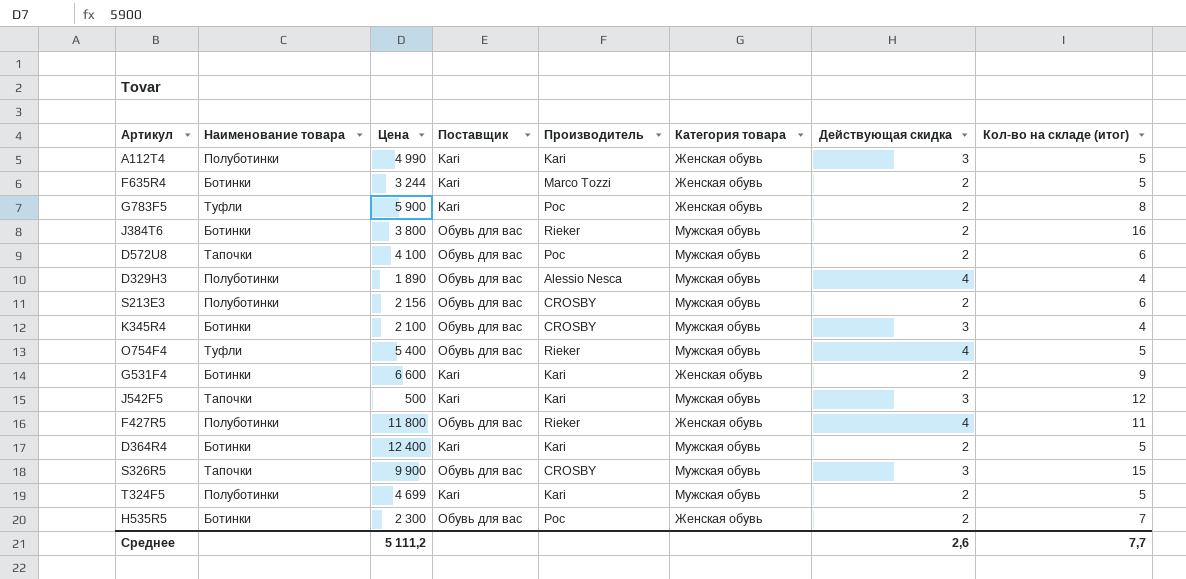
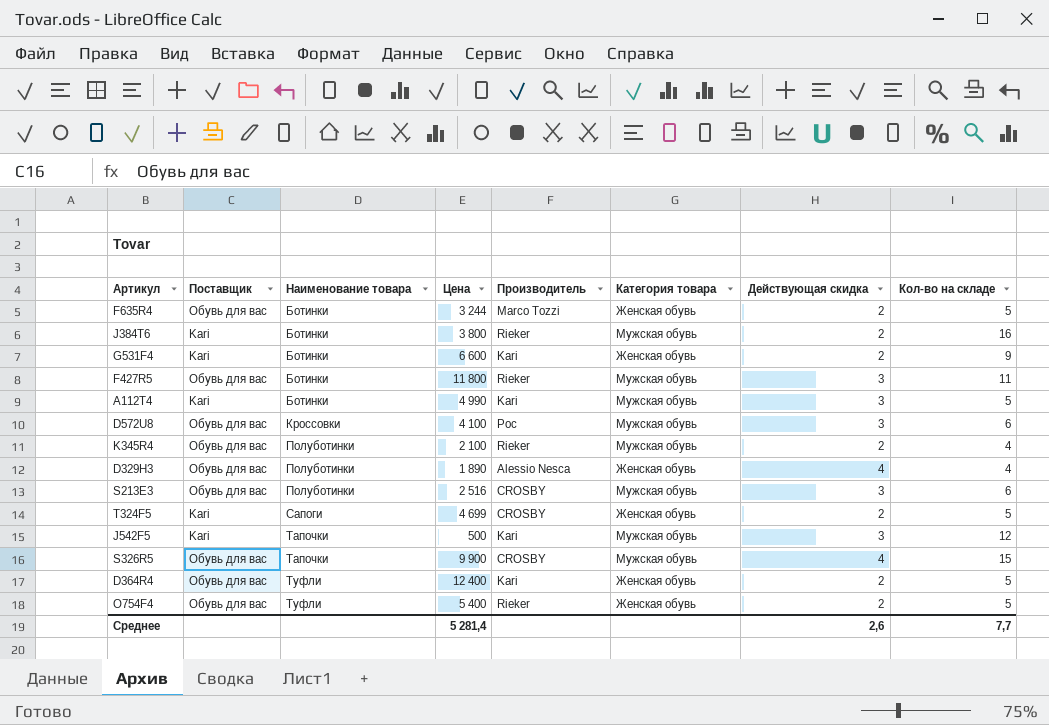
row order: none -> Наименование товара ascending
column Поставщик | position: 4 -> 2
column name: Кол-во на складе (итог) -> Кол-во на складе
row G783F5: Туфли | 5 900 | Kari | Рос | Женская обувь | 2 | 8 -> none
row H535R5: Ботинки | 2 300 | Обувь для вас | Рос | Женская обувь | 2 | 7 -> none
F635R4 | Поставщик: Kari -> Обувь для вас
J384T6 | Поставщик: Обувь для вас -> Kari
F427R5 | Наименование товара: Полуботинки -> Ботинки
F427R5 | Категория товара: Женская обувь -> Мужская обувь
F427R5 | Действующая скидка: 4 -> 3
А112Т4 | Наименование товара: Полуботинки -> Ботинки
А112Т4 | Категория товара: Женская обувь -> Мужская обувь
D572U8 | Наименование товара: Тапочки -> Кроссовки
D572U8 | Действующая скидка: 2 -> 3
K345R4 | Наименование товара: Ботинки -> Полуботинки
K345R4 | Производитель: CROSBY -> Rieker
K345R4 | Действующая скидка: 3 -> 2
D329H3 | Категория товара: Мужская обувь -> Женская обувь
S213E3 | Цена: 2 156 -> 2 516
S213E3 | Действующая скидка: 2 -> 3
T324F5 | Наименование товара: Полуботинки -> Сапоги
T324F5 | Производитель: Kari -> CROSBY
T324F5 | Категория товара: Мужская обувь -> Женская обувь
S326R5 | Действующая скидка: 3 -> 4
D364R4 | Поставщик: Kari -> Обувь для вас
D364R4 | Наименование товара: Ботинки -> Туфли
D364R4 | Категория товара: Мужская обувь -> Женская обувь
O754F4 | Категория товара: Мужская обувь -> Женская обувь
O754F4 | Действующая скидка: 4 -> 2
Среднее | Цена: 5 111,2 -> 5 281,4

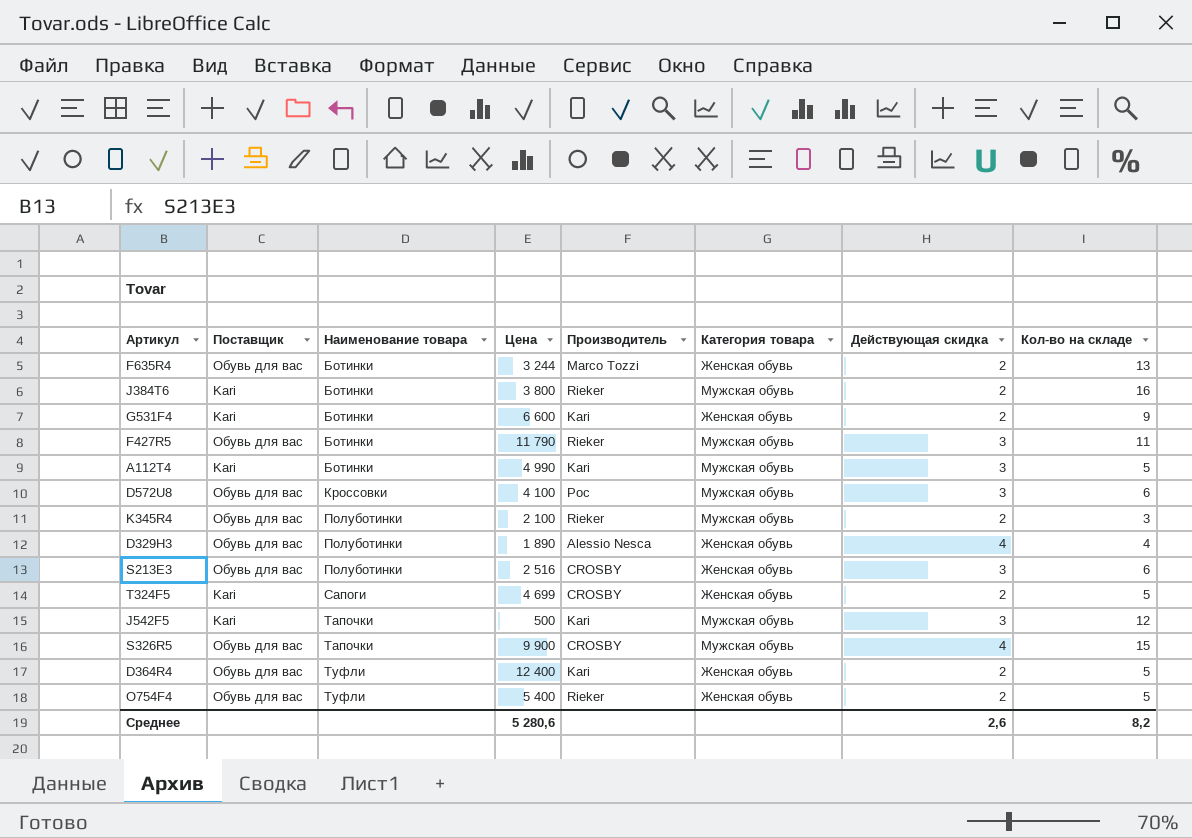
F635R4 | Кол-во на складе: 5 -> 13
F427R5 | Цена: 11 800 -> 11 790
K345R4 | Кол-во на складе: 4 -> 3
S213E3 | Категория товара: Мужская обувь -> Женская обувь
Среднее | Цена: 5 281,4 -> 5 280,6
Среднее | Кол-во на складе: 7,7 -> 8,2

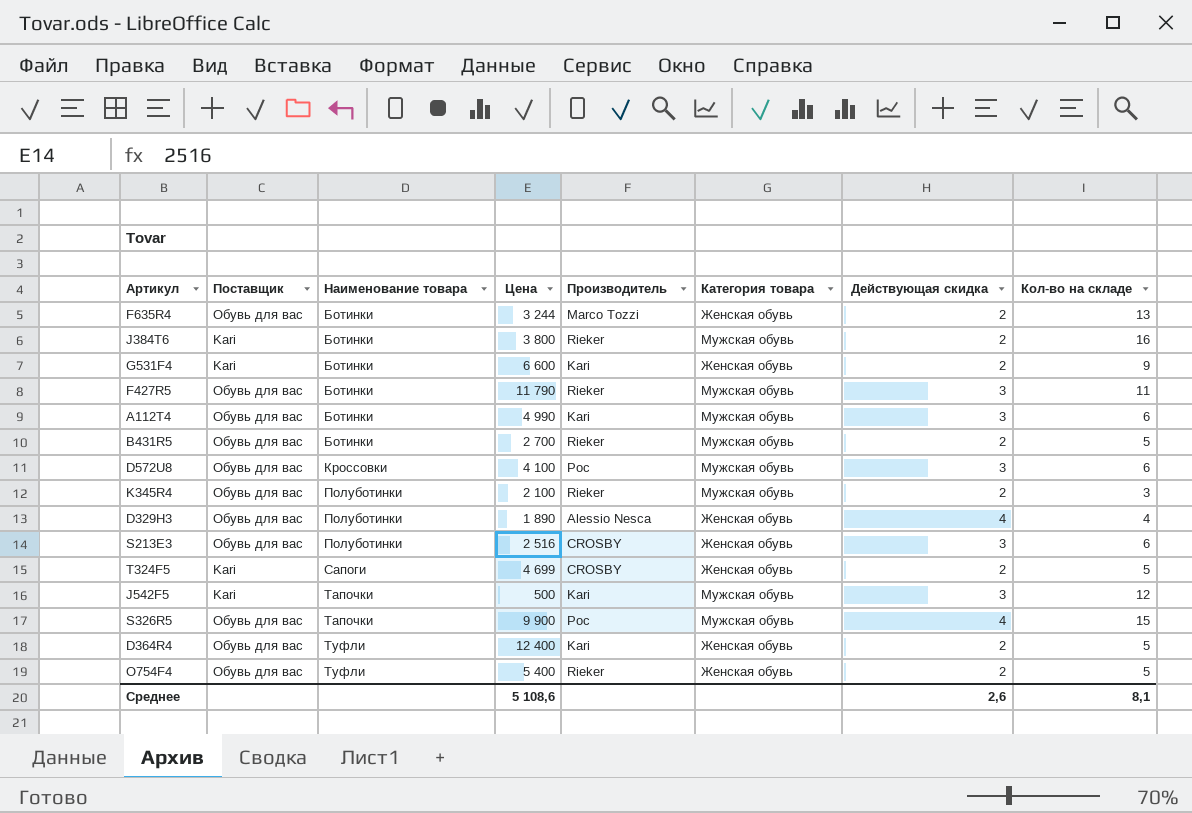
А112Т4 | Поставщик: Kari -> Обувь для вас
А112Т4 | Кол-во на складе: 5 -> 6
row B431R5: none -> Обувь для вас | Ботинки | 2 700 | Rieker | Мужская обувь | 2 | 5
S326R5 | Производитель: CROSBY -> Рос
Среднее | Цена: 5 280,6 -> 5 108,6
Среднее | Кол-во на складе: 8,2 -> 8,1

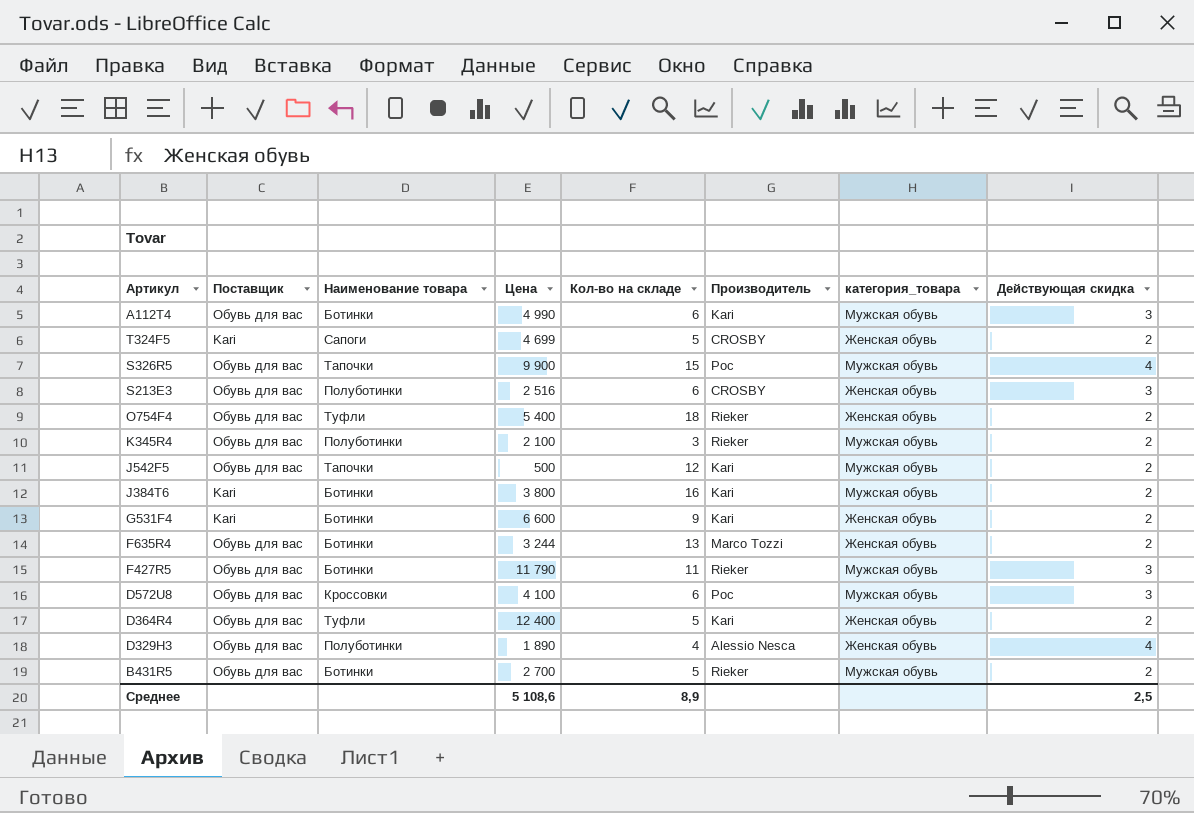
row order: Наименование товара ascending -> Артикул descending
column Кол-во на складе | position: 8 -> 5
column name: Категория товара -> категория_товара
O754F4 | Кол-во на складе: 5 -> 18
J542F5 | Поставщик: Kari -> Обувь для вас
J542F5 | Действующая скидка: 3 -> 2
J384T6 | Производитель: Rieker -> Kari
Среднее | Кол-во на складе: 8,1 -> 8,9
Среднее | Действующая скидка: 2,6 -> 2,5

